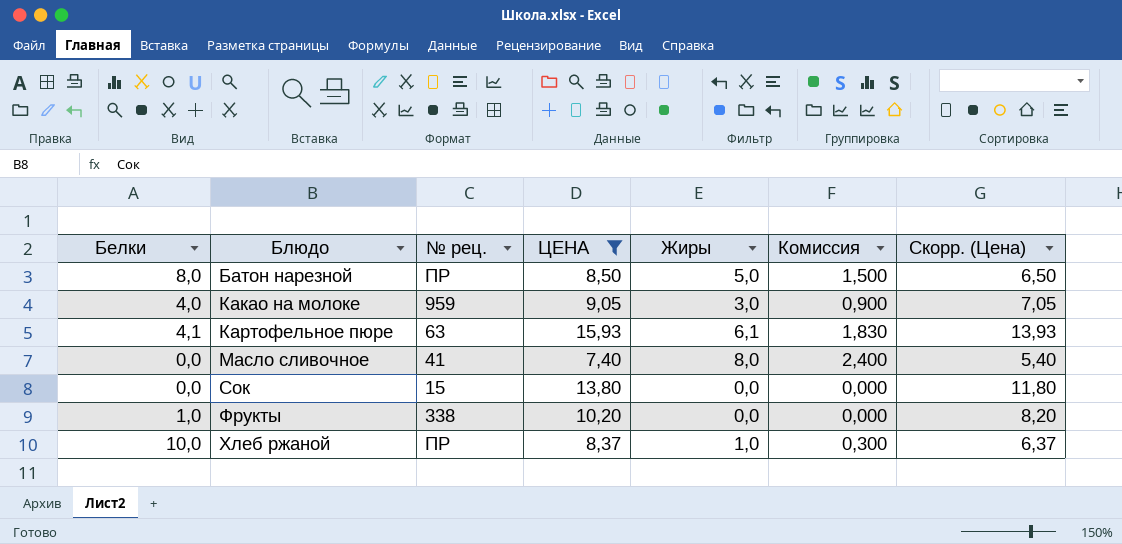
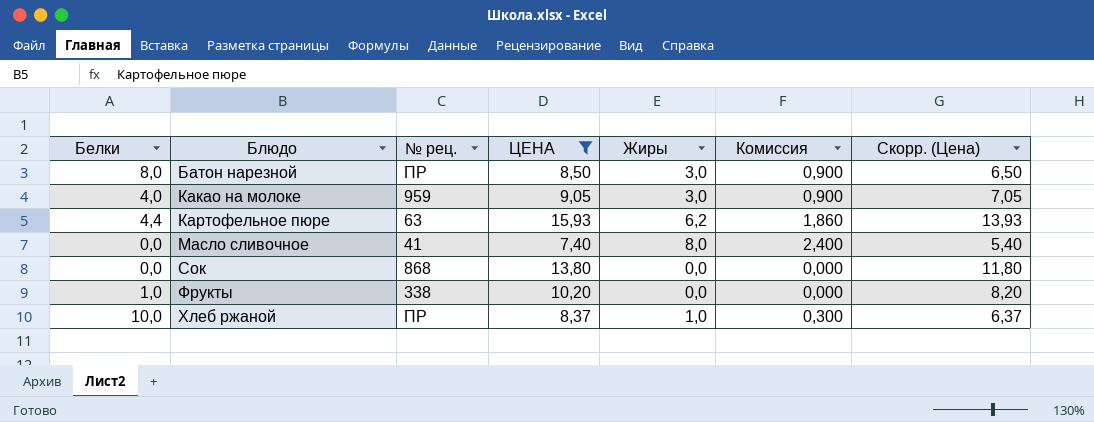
Батон нарезной | Жиры: 5,0 -> 3,0
Батон нарезной | Комиссия: 1,500 -> 0,900
Картофельное пюре | Белки: 4,1 -> 4,4
Картофельное пюре | Жиры: 6,1 -> 6,2
Картофельное пюре | Комиссия: 1,830 -> 1,860
Сок | № рец.: 15 -> 868

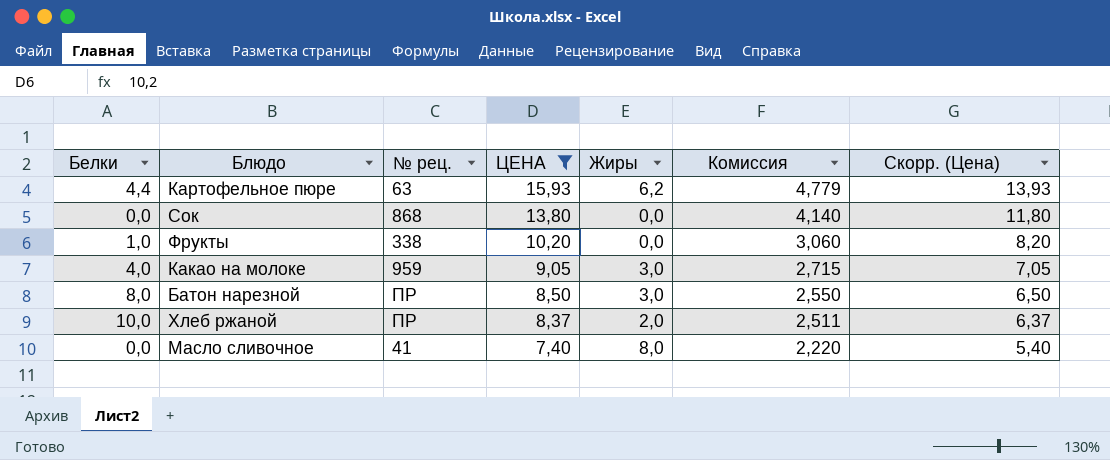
row order: Блюдо ascending -> ЦЕНА descending
column Комиссия | formula: [Жиры] * 0,3 -> [ЦЕНА] * 0,3
Хлеб ржаной | Жиры: 1,0 -> 2,0

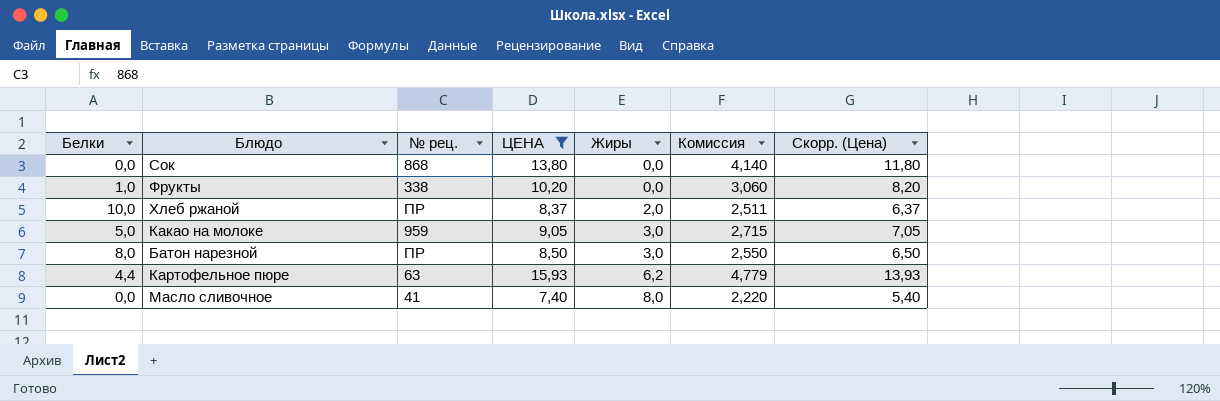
row order: ЦЕНА descending -> Жиры ascending
Какао на молоке | Белки: 4,0 -> 5,0

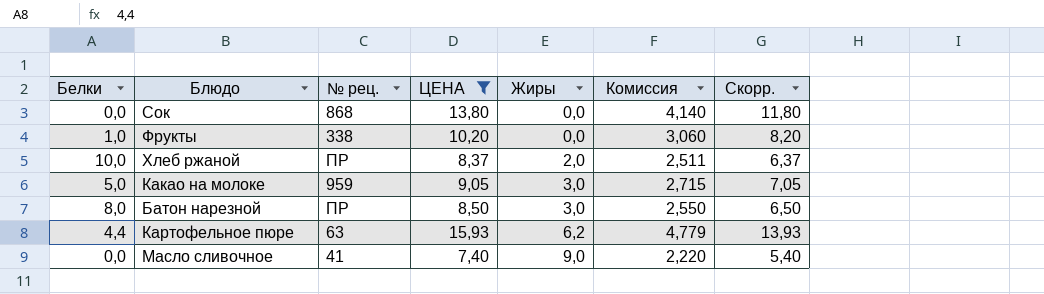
column name: Скорр. (Цена) -> Скорр.
Масло сливочное | Жиры: 8,0 -> 9,0

